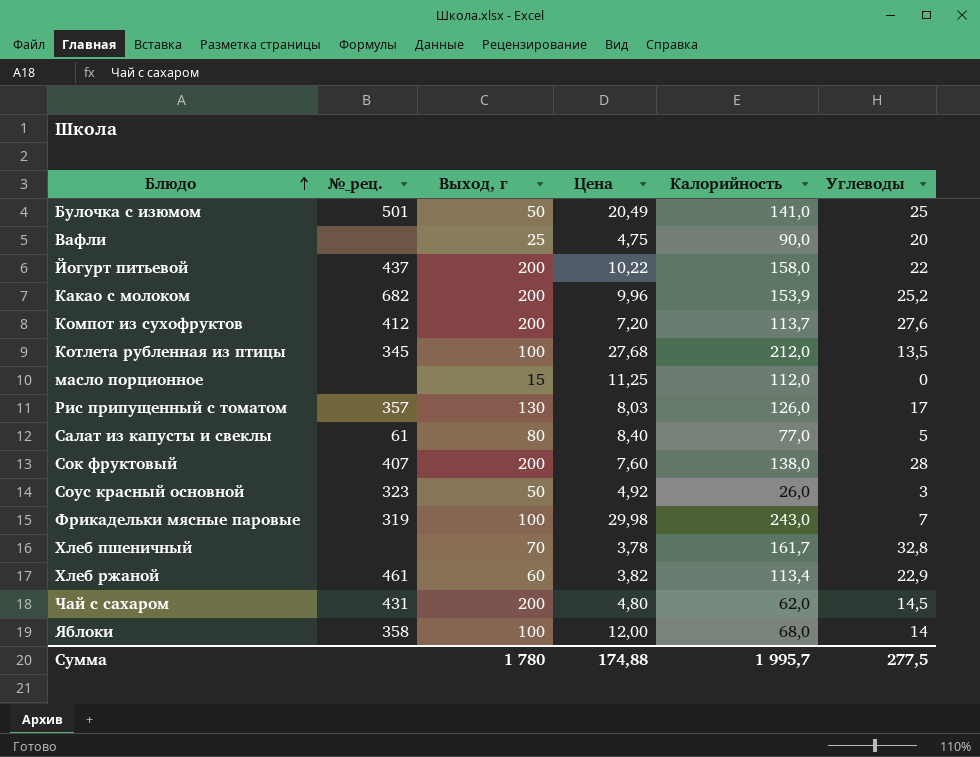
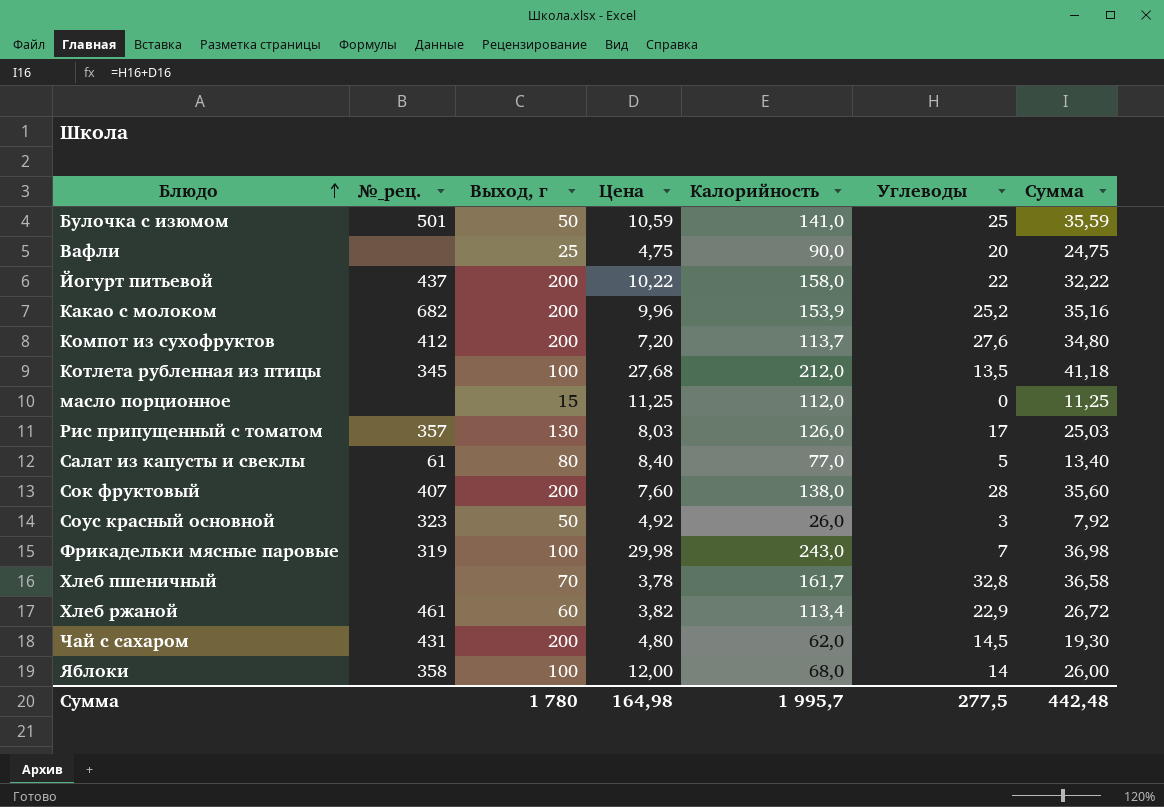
column Сумма | formula: none -> [Цена] + [Углеводы]
Булочка с изюмом | Цена: 20,49 -> 10,59
Сумма | Цена: 174,88 -> 164,98

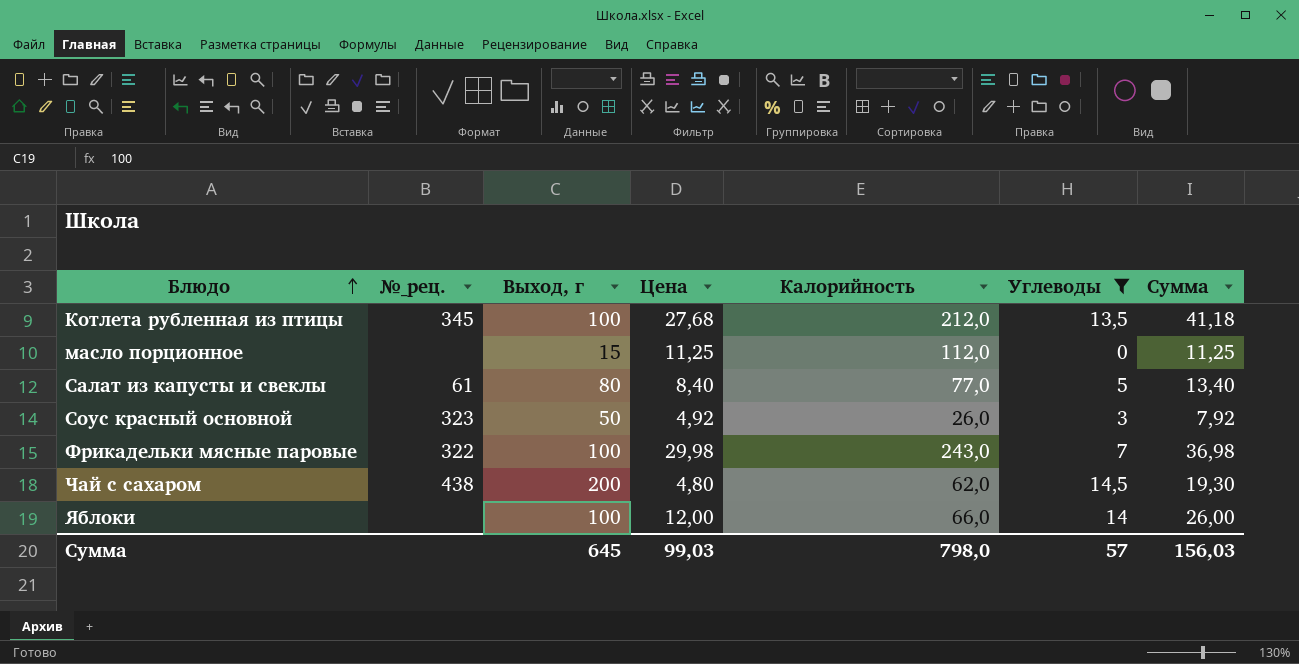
filter: none -> Углеводы <= 14,5
Фрикадельки мясные паровые | №_рец.: 319 -> 322
Чай с сахаром | №_рец.: 431 -> 438
Яблоки | №_рец.: 358 -> none
Яблоки | Калорийность: 68,0 -> 66,0
Сумма | Выход, г: 1 780 -> 645
Сумма | Цена: 164,98 -> 99,03
Сумма | Калорийность: 1 995,7 -> 798,0
Сумма | Углеводы: 277,5 -> 57
Сумма | Сумма: 442,48 -> 156,03

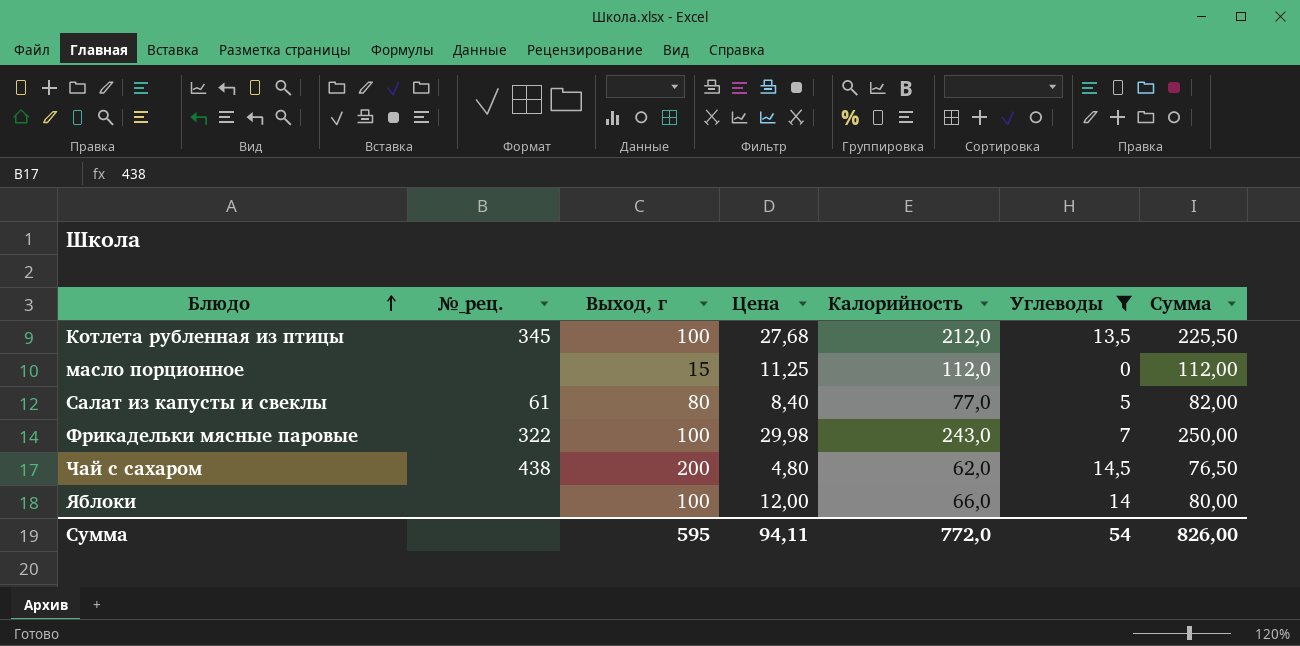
column Сумма | formula: [Цена] + [Углеводы] -> [Калорийность] + [Углеводы]
row Соус красный основной: 323 | 50 | 4,92 | 26,0 | 3 | 7,92 -> none
Сумма | Выход, г: 645 -> 595
Сумма | Цена: 99,03 -> 94,11
Сумма | Калорийность: 798,0 -> 772,0
Сумма | Углеводы: 57 -> 54
Сумма | Сумма: 156,03 -> 826,00

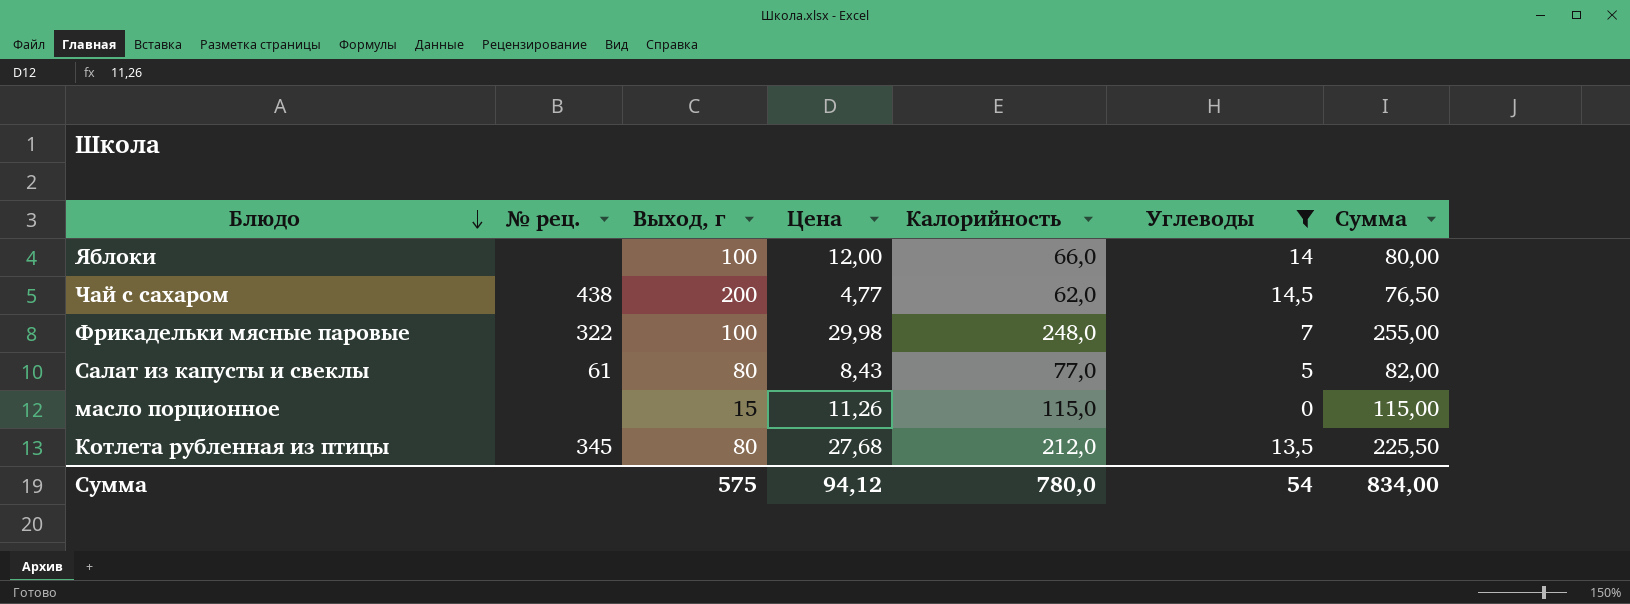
row order: Блюдо ascending -> Блюдо descending
column name: №_рец. -> № рец.
Чай с сахаром | Цена: 4,80 -> 4,77
Фрикадельки мясные паровые | Калорийность: 243,0 -> 248,0
Фрикадельки мясные паровые | Сумма: 250,00 -> 255,00
Салат из капусты и свеклы | Цена: 8,40 -> 8,43
масло порционное | Цена: 11,25 -> 11,26
масло порционное | Калорийность: 112,0 -> 115,0
масло порционное | Сумма: 112,00 -> 115,00
Котлета рубленная из птицы | Выход, г: 100 -> 80
Сумма | Выход, г: 595 -> 575
Сумма | Цена: 94,11 -> 94,12
Сумма | Калорийность: 772,0 -> 780,0
Сумма | Сумма: 826,00 -> 834,00

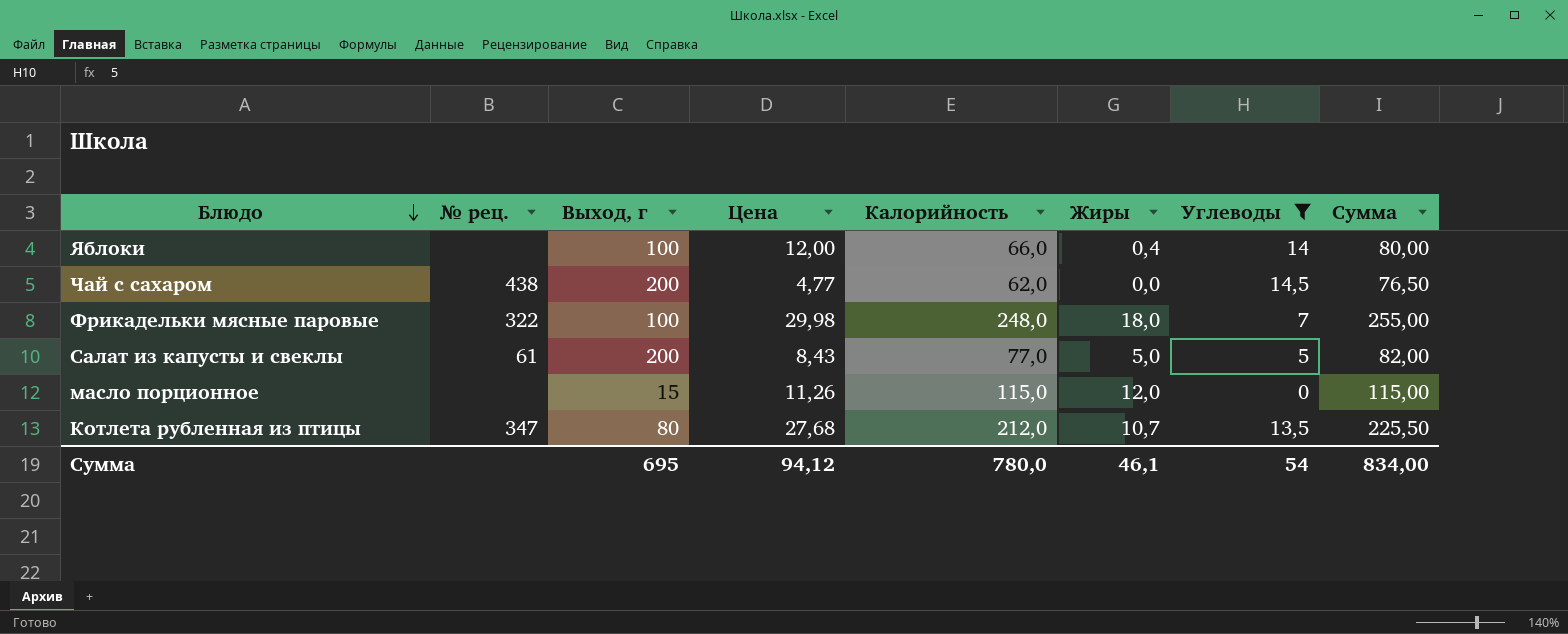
column Жиры | position: none -> 6
Салат из капусты и свеклы | Выход, г: 80 -> 200
Котлета рубленная из птицы | № рец.: 345 -> 347
Сумма | Выход, г: 575 -> 695

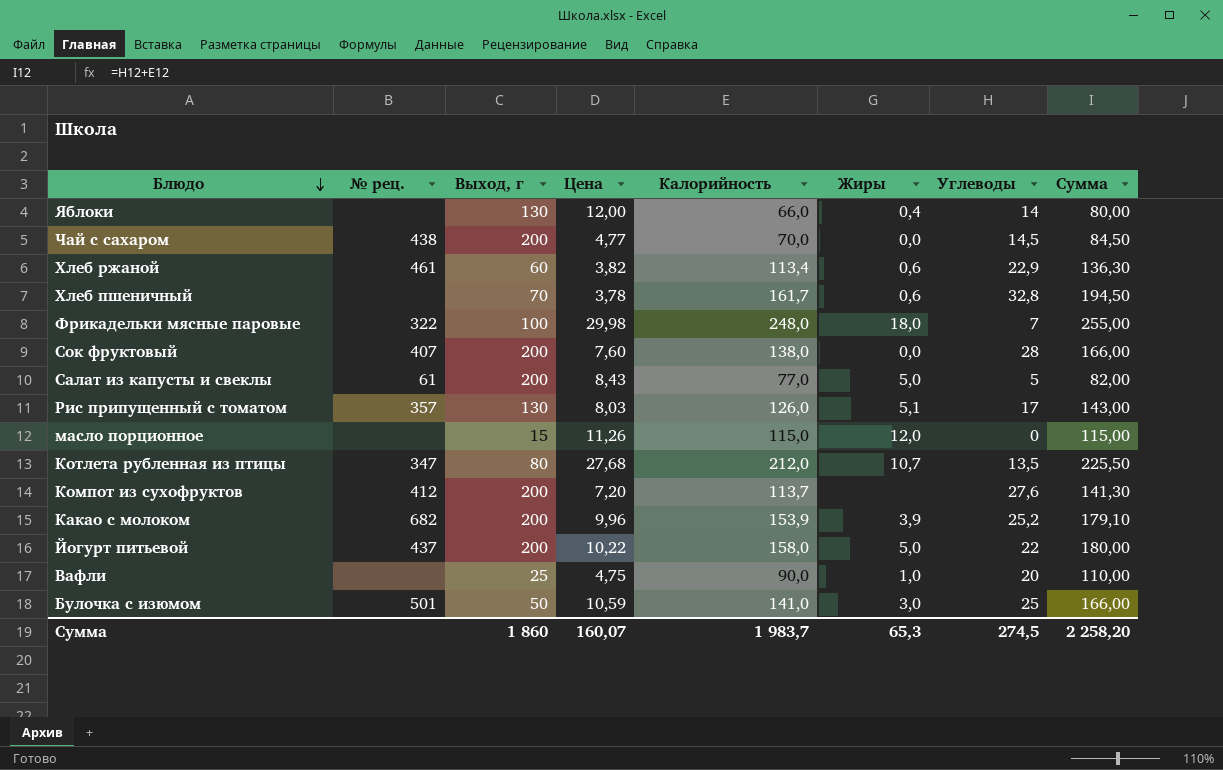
filter: Углеводы <= 14,5 -> none
Яблоки | Выход, г: 100 -> 130
Чай с сахаром | Калорийность: 62,0 -> 70,0
Чай с сахаром | Сумма: 76,50 -> 84,50
Сумма | Выход, г: 695 -> 1 860
Сумма | Цена: 94,12 -> 160,07
Сумма | Калорийность: 780,0 -> 1 983,7
Сумма | Жиры: 46,1 -> 65,3
Сумма | Углеводы: 54 -> 274,5
Сумма | Сумма: 834,00 -> 2 258,20

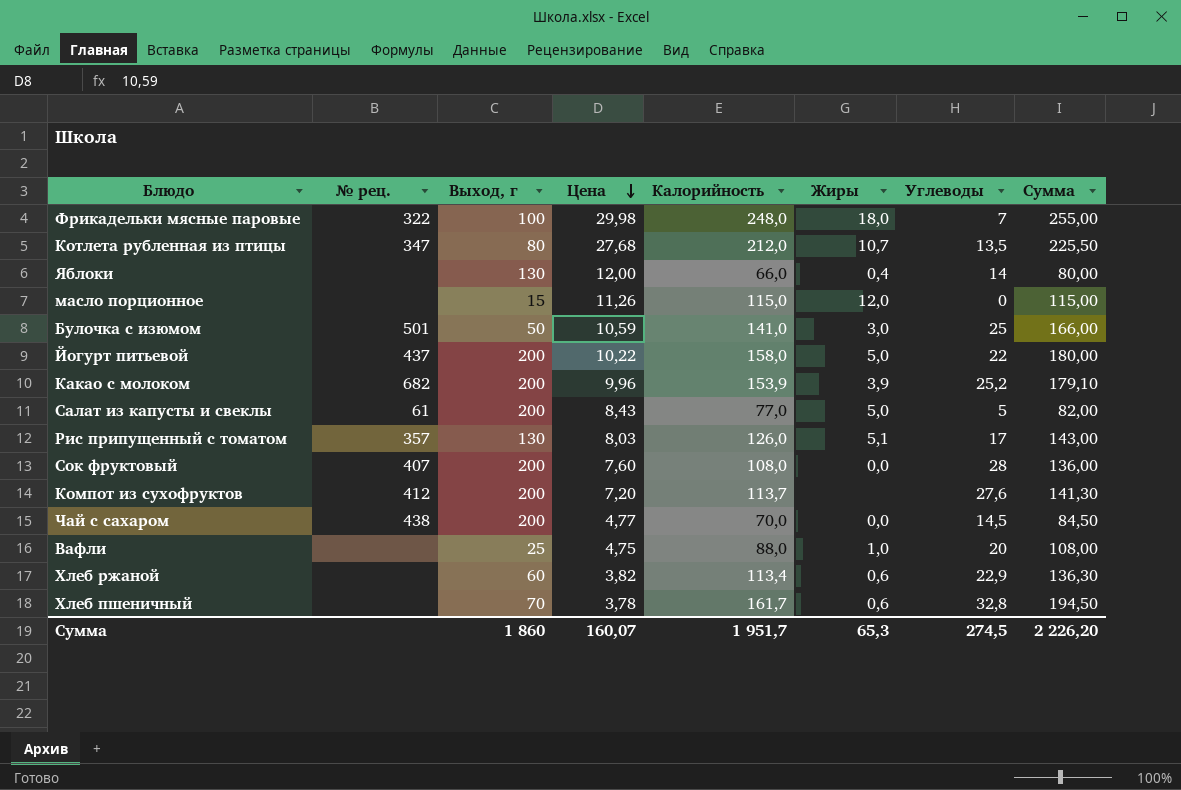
row order: Блюдо descending -> Цена descending
Сок фруктовый | Калорийность: 138,0 -> 108,0
Сок фруктовый | Сумма: 166,00 -> 136,00
Вафли | Калорийность: 90,0 -> 88,0
Вафли | Сумма: 110,00 -> 108,00
Хлеб ржаной | № рец.: 461 -> none
Сумма | Калорийность: 1 983,7 -> 1 951,7
Сумма | Сумма: 2 258,20 -> 2 226,20

